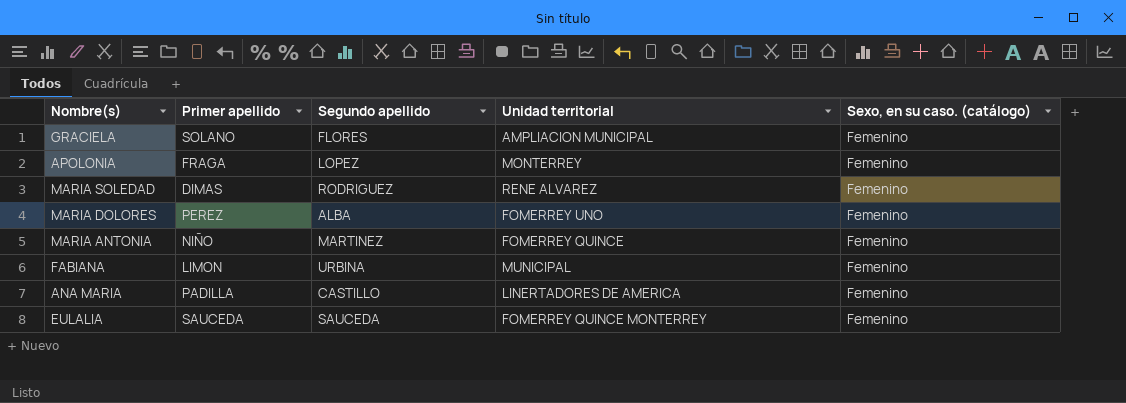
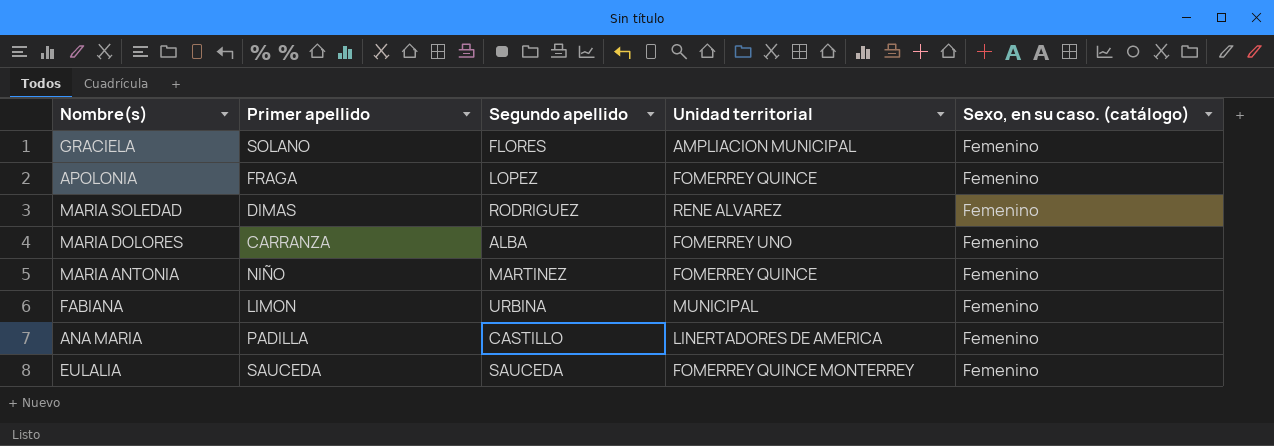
APOLONIA | Unidad territorial: MONTERREY -> FOMERREY QUINCE
MARIA DOLORES | Primer apellido: PEREZ -> CARRANZA

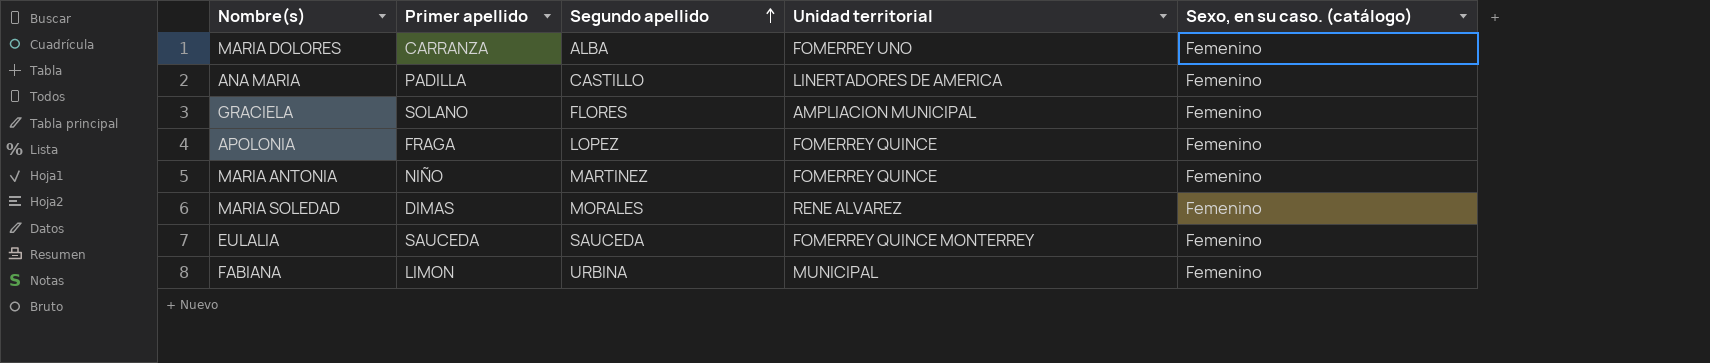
row order: none -> Segundo apellido ascending
MARIA SOLEDAD | Segundo apellido: RODRIGUEZ -> MORALES

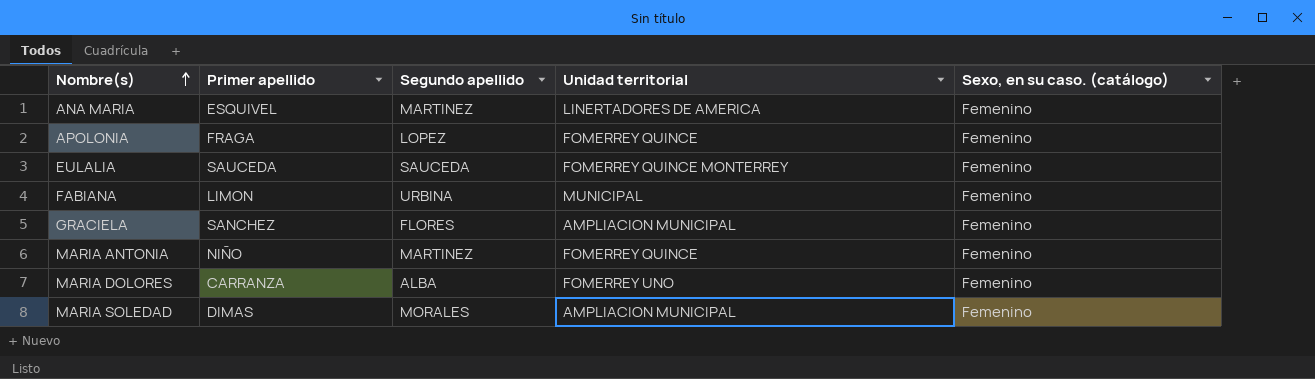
row order: Segundo apellido ascending -> Nombre(s) ascending
ANA MARIA | Primer apellido: PADILLA -> ESQUIVEL
ANA MARIA | Segundo apellido: CASTILLO -> MARTINEZ
GRACIELA | Primer apellido: SOLANO -> SANCHEZ
MARIA SOLEDAD | Unidad territorial: RENE ALVAREZ -> AMPLIACION MUNICIPAL

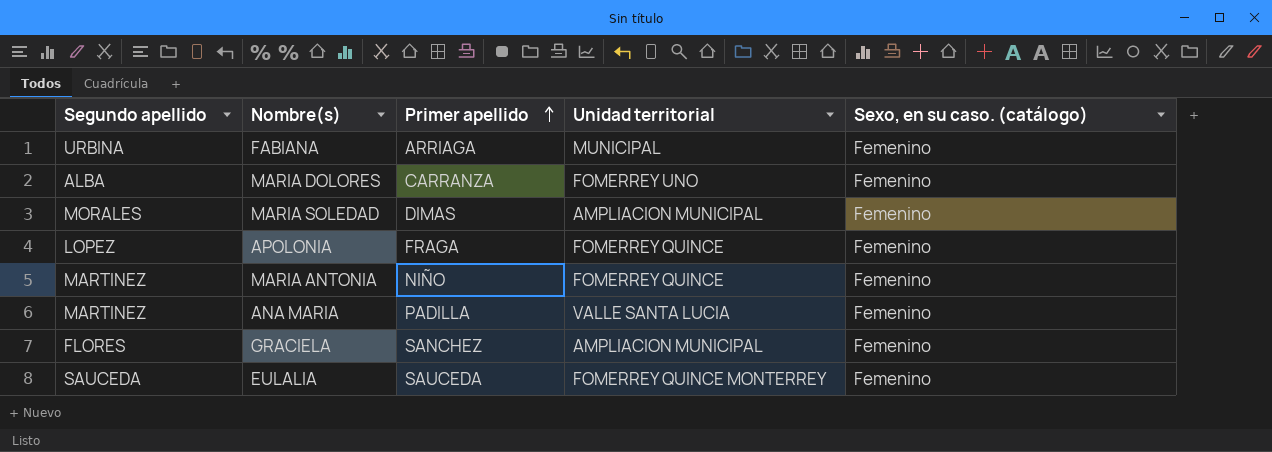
row order: Nombre(s) ascending -> Primer apellido ascending
column Segundo apellido | position: 3 -> 1
FABIANA | Primer apellido: LIMON -> ARRIAGA
ANA MARIA | Primer apellido: ESQUIVEL -> PADILLA
ANA MARIA | Unidad territorial: LINERTADORES DE AMERICA -> VALLE SANTA LUCIA

